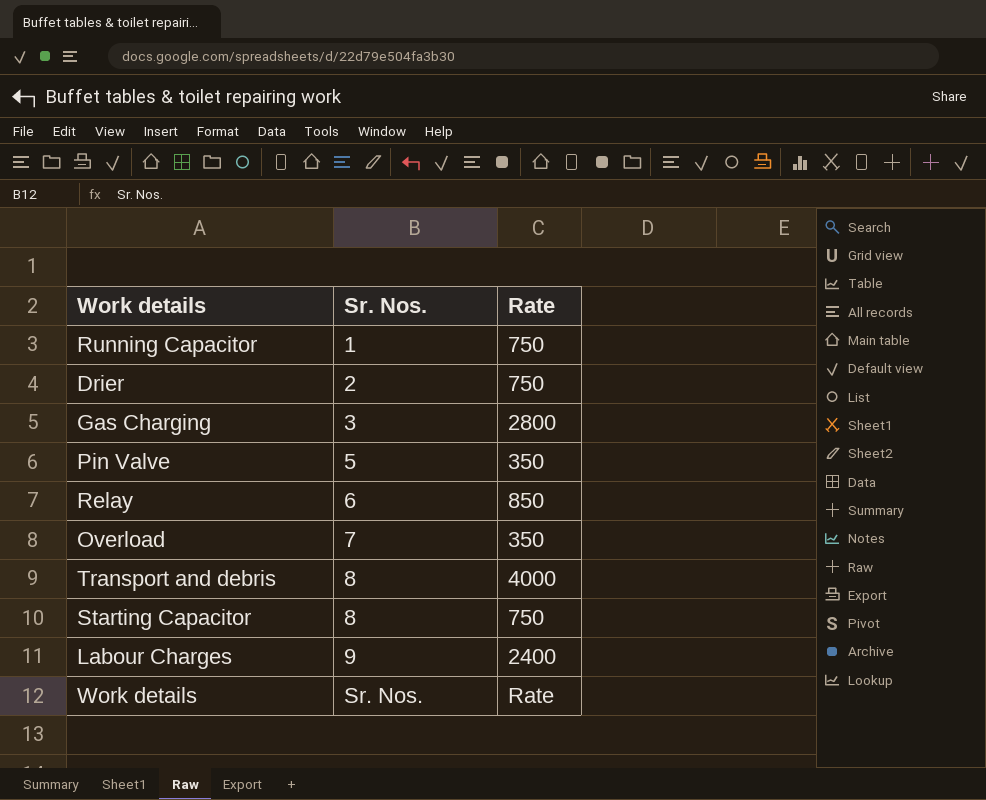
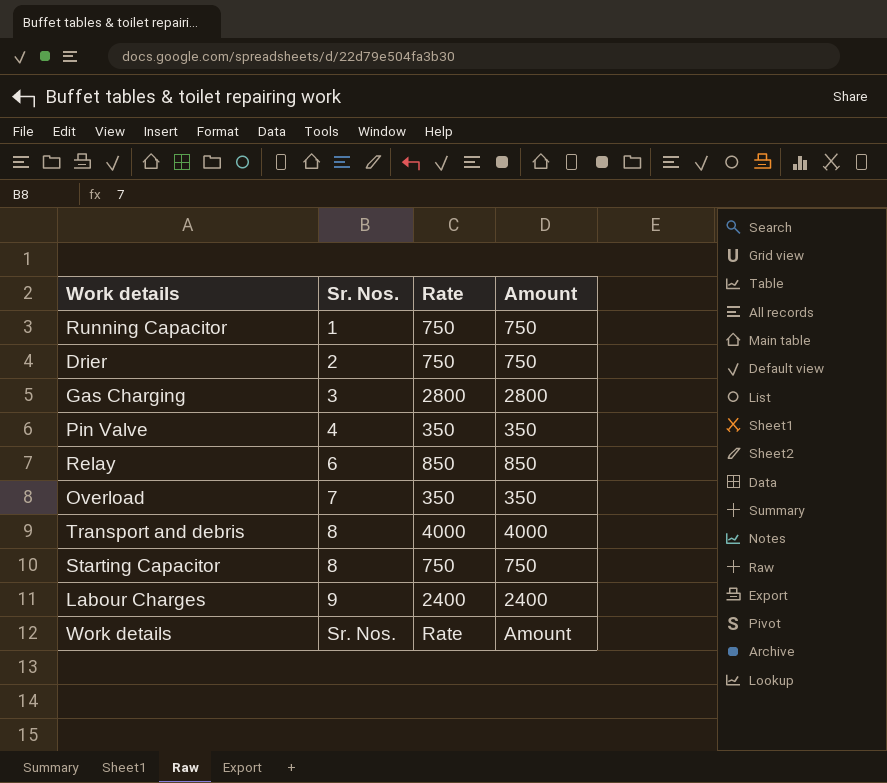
column Amount | position: none -> 4
Pin Valve | Sr. Nos.: 5 -> 4

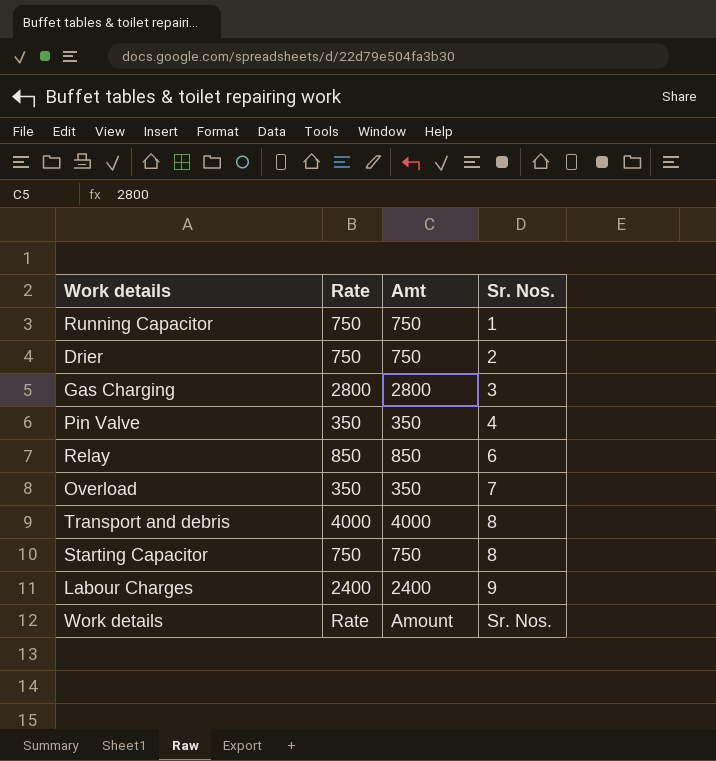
column name: Amount -> Amt
column Sr. Nos. | position: 2 -> 4

